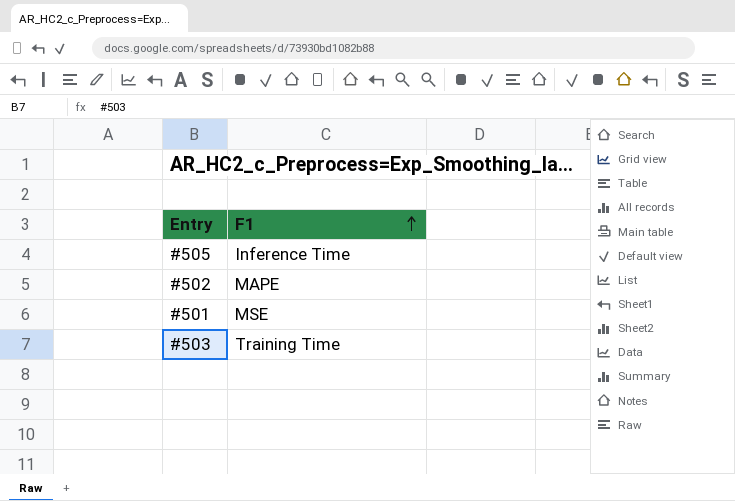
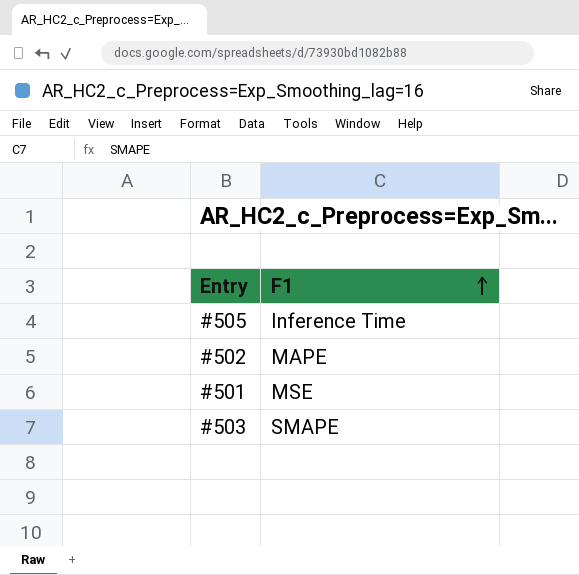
#503 | F1: Training Time -> SMAPE

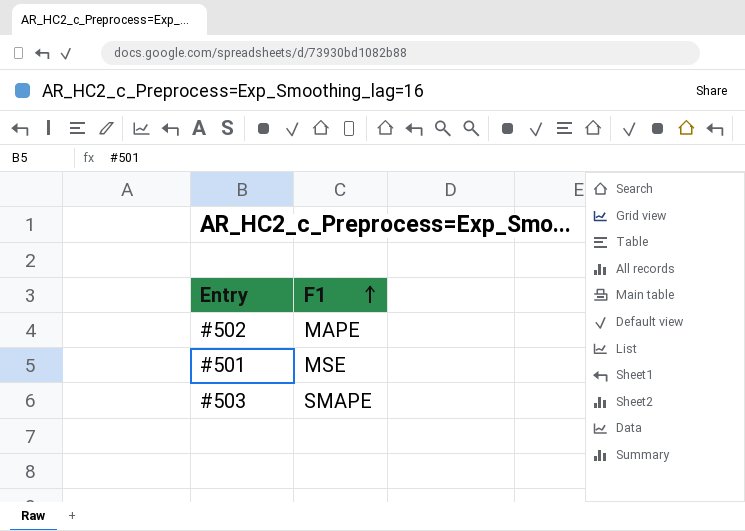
row #505: Inference Time -> none

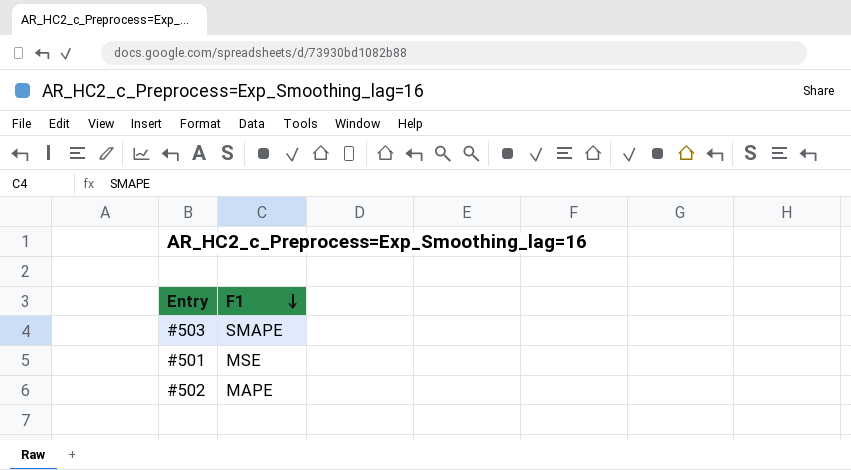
row order: F1 ascending -> F1 descending

